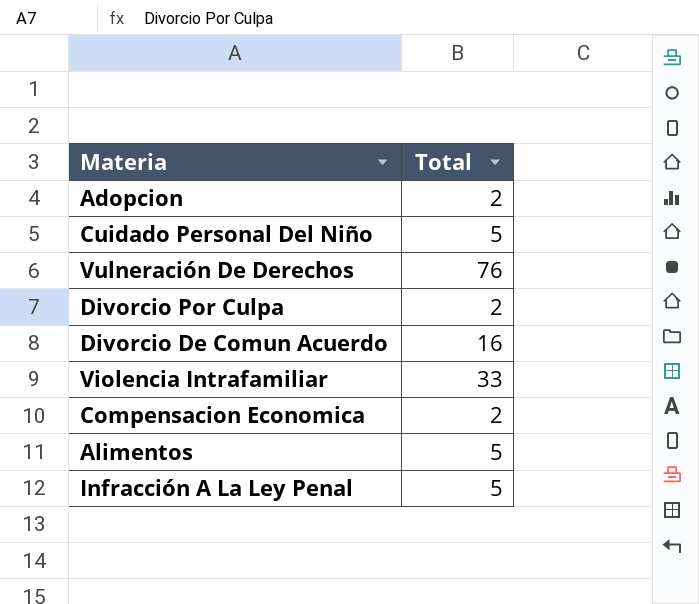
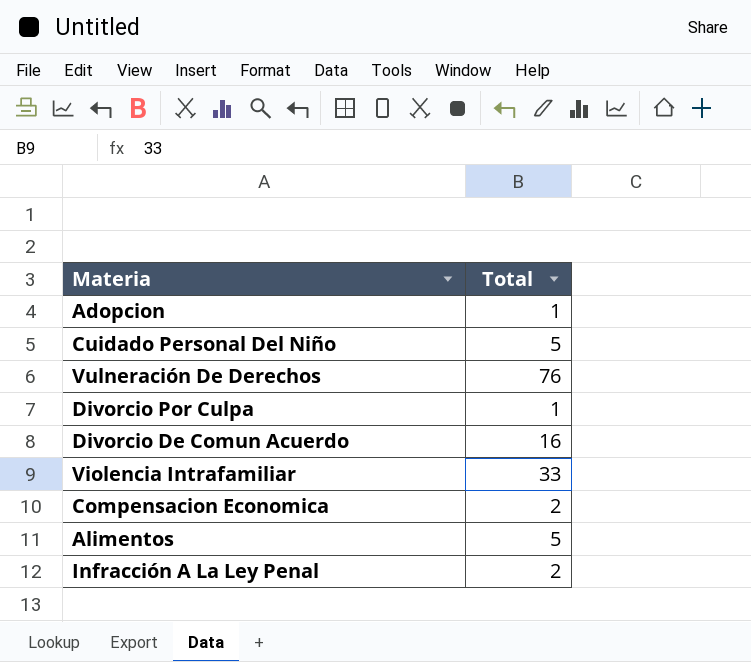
Adopcion | Total: 2 -> 1
Divorcio Por Culpa | Total: 2 -> 1
Infracción A La Ley Penal | Total: 5 -> 2

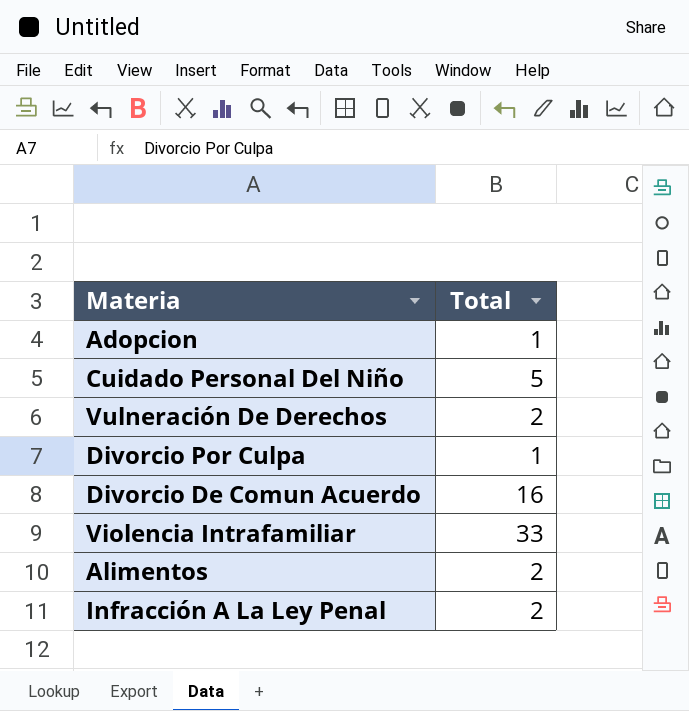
row Compensacion Economica: 2 -> none
Vulneración De Derechos | Total: 76 -> 2
Alimentos | Total: 5 -> 2

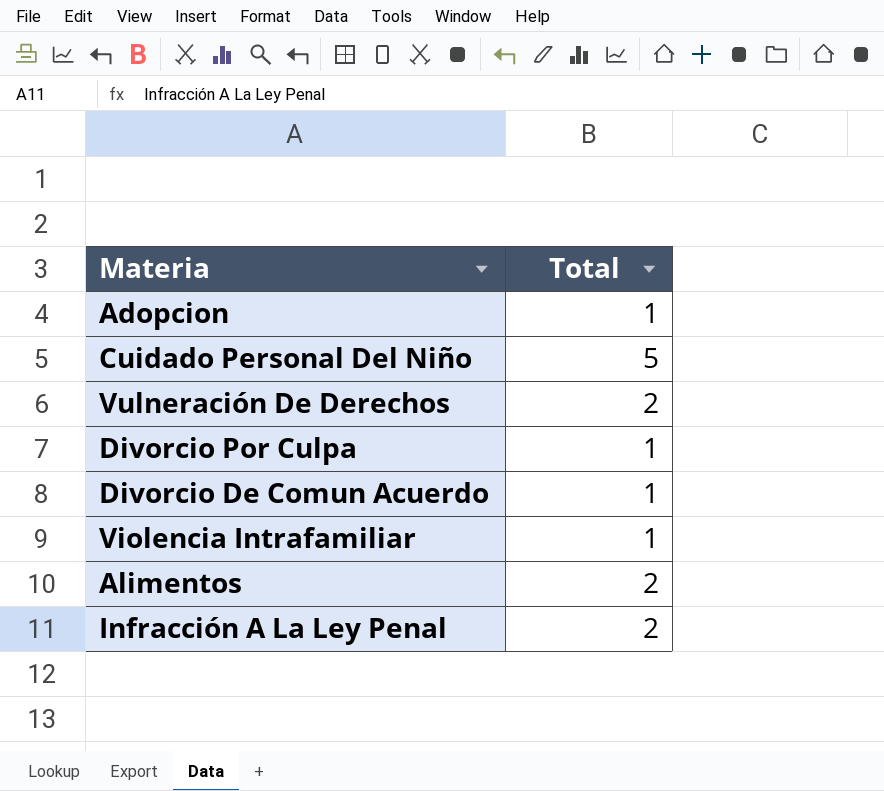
Divorcio De Comun Acuerdo | Total: 16 -> 1
Violencia Intrafamiliar | Total: 33 -> 1

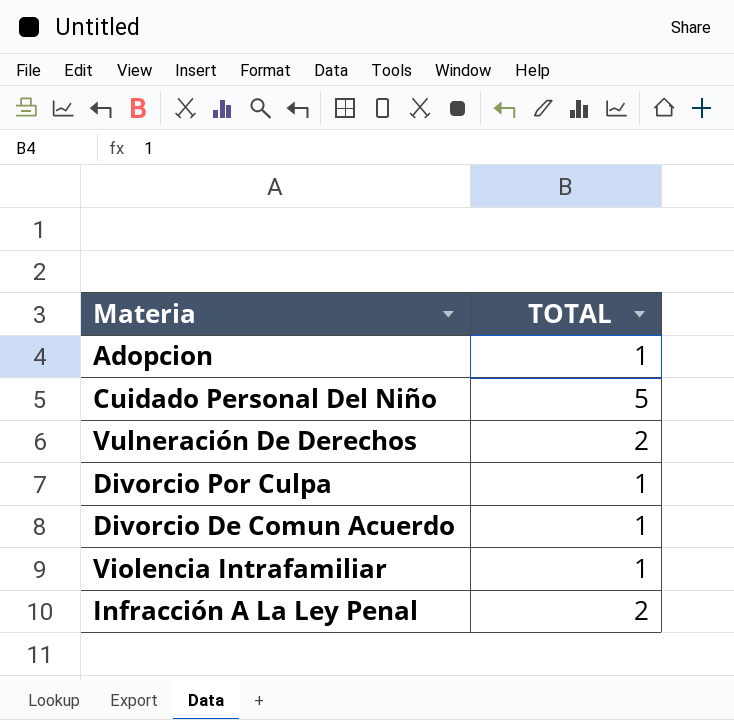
column name: Total -> TOTAL
row Alimentos: 2 -> none

